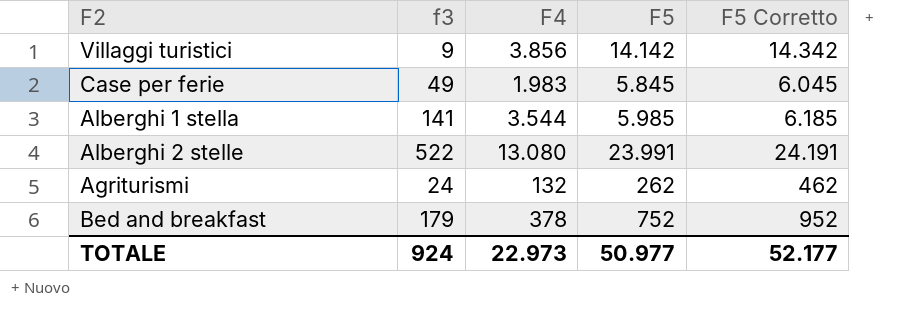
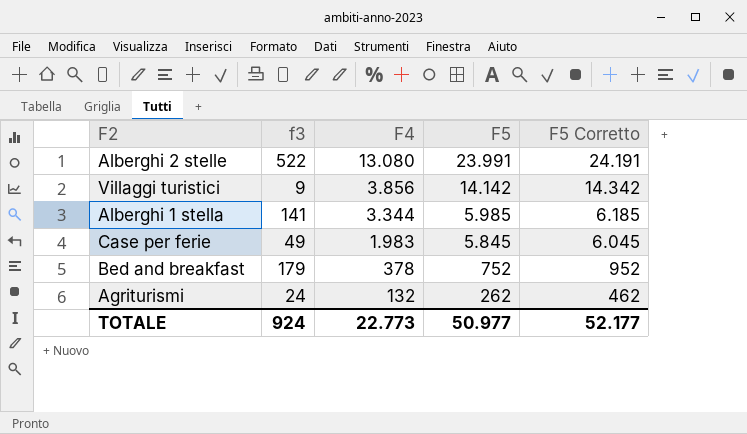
row order: none -> F4 descending
Alberghi 1 stella | F4: 3.544 -> 3.344
TOTALE | F4: 22.973 -> 22.773

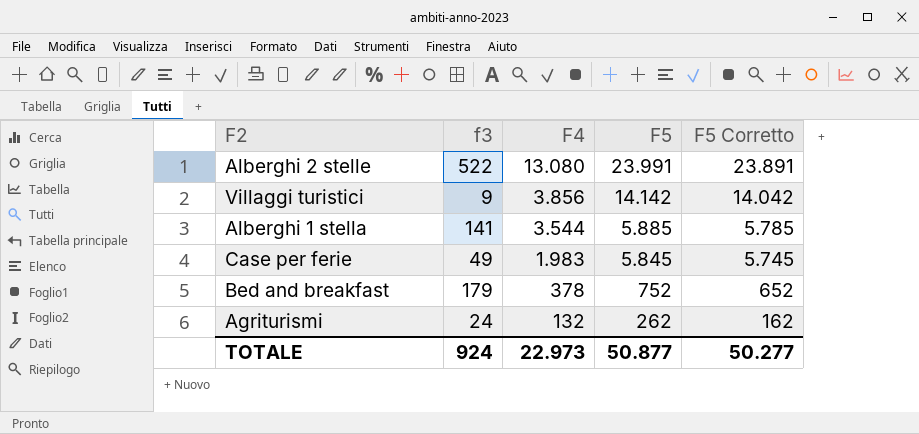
column F5 Corretto | formula: [F5] + 200 -> [F5] - 100
Alberghi 1 stella | F4: 3.344 -> 3.544
Alberghi 1 stella | F5: 5.985 -> 5.885
TOTALE | F4: 22.773 -> 22.973
TOTALE | F5: 50.977 -> 50.877
TOTALE | F5 Corretto: 52.177 -> 50.277

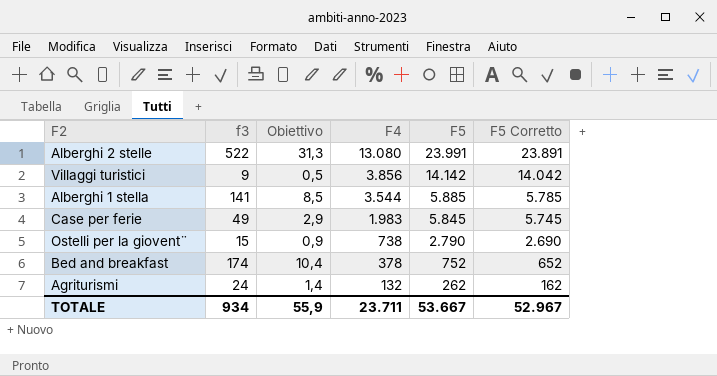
column Obiettivo | formula: none -> [f3] * 0,06
row Ostelli per la giovent¨: none -> 15 | 0,9 | 738 | 2.790 | 2.690
Bed and breakfast | f3: 179 -> 174
TOTALE | f3: 924 -> 934
TOTALE | F4: 22.973 -> 23.711
TOTALE | F5: 50.877 -> 53.667
TOTALE | F5 Corretto: 50.277 -> 52.967

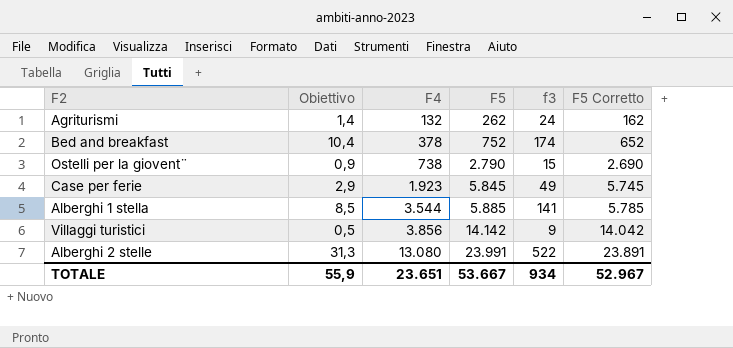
row order: F4 descending -> F4 ascending
column f3 | position: 2 -> 5
Case per ferie | F4: 1.983 -> 1.923
TOTALE | F4: 23.711 -> 23.651

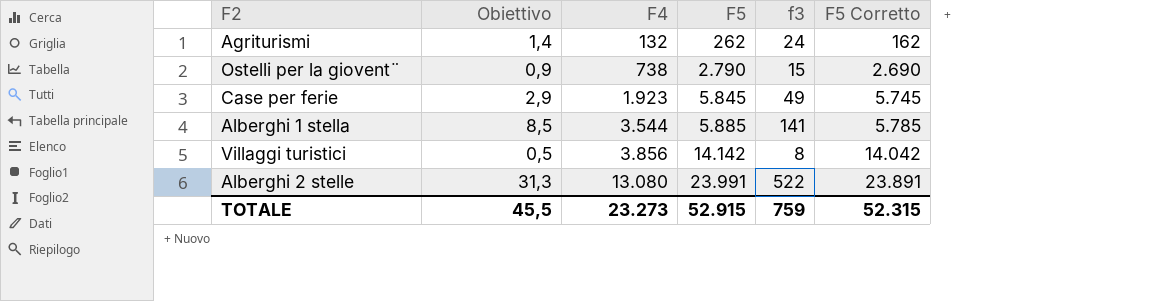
row Bed and breakfast: 10,4 | 378 | 752 | 174 | 652 -> none
Villaggi turistici | f3: 9 -> 8
TOTALE | Obiettivo: 55,9 -> 45,5
TOTALE | F4: 23.651 -> 23.273
TOTALE | F5: 53.667 -> 52.915
TOTALE | f3: 934 -> 759
TOTALE | F5 Corretto: 52.967 -> 52.315

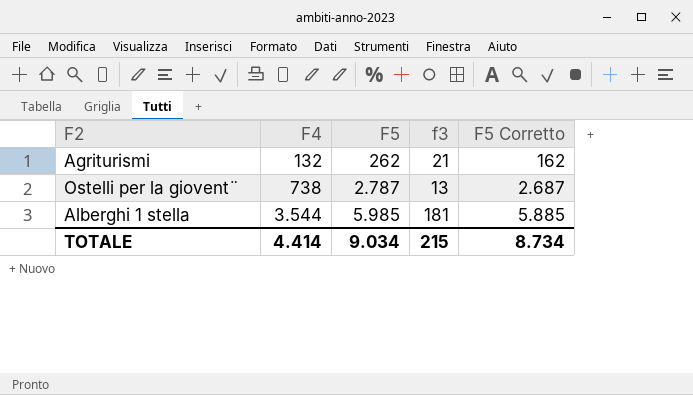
column Obiettivo | formula: [f3] * 0,06 -> none
row Case per ferie: 2,9 | 1.923 | 5.845 | 49 | 5.745 -> none
row Villaggi turistici: 0,5 | 3.856 | 14.142 | 8 | 14.042 -> none
row Alberghi 2 stelle: 31,3 | 13.080 | 23.991 | 522 | 23.891 -> none
Agriturismi | f3: 24 -> 21
Ostelli per la giovent¨ | F5: 2.790 -> 2.787
Ostelli per la giovent¨ | f3: 15 -> 13
Ostelli per la giovent¨ | F5 Corretto: 2.690 -> 2.687
Alberghi 1 stella | F5: 5.885 -> 5.985
Alberghi 1 stella | f3: 141 -> 181
Alberghi 1 stella | F5 Corretto: 5.785 -> 5.885
TOTALE | F4: 23.273 -> 4.414
TOTALE | F5: 52.915 -> 9.034
TOTALE | f3: 759 -> 215
TOTALE | F5 Corretto: 52.315 -> 8.734

